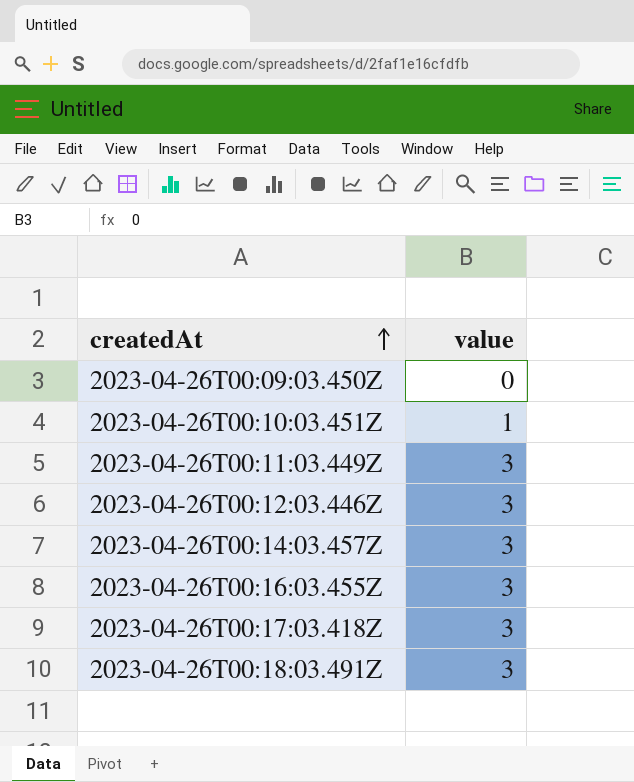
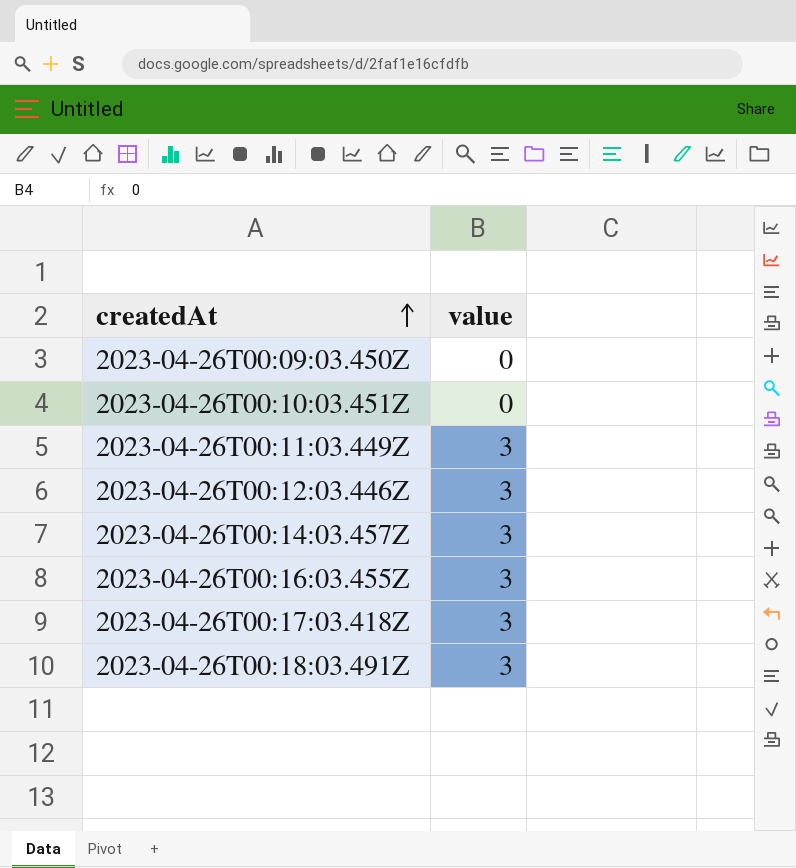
2023-04-26T00:10:03.451Z | value: 1 -> 0

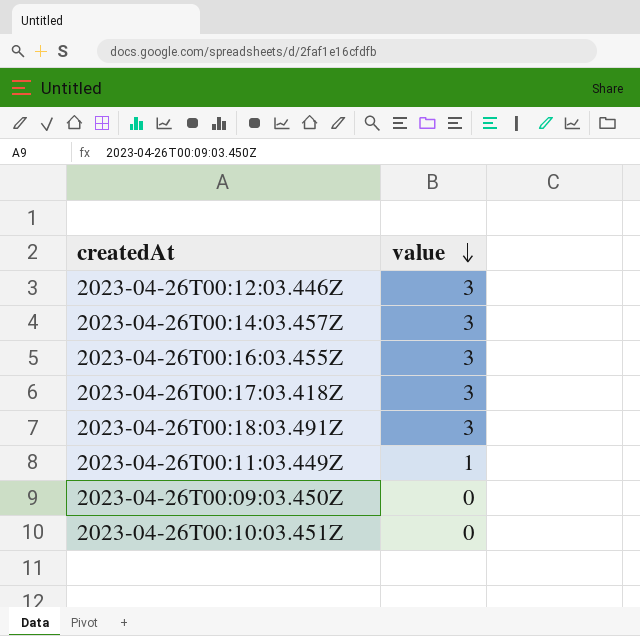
row order: createdAt ascending -> value descending
2023-04-26T00:11:03.449Z | value: 3 -> 1

